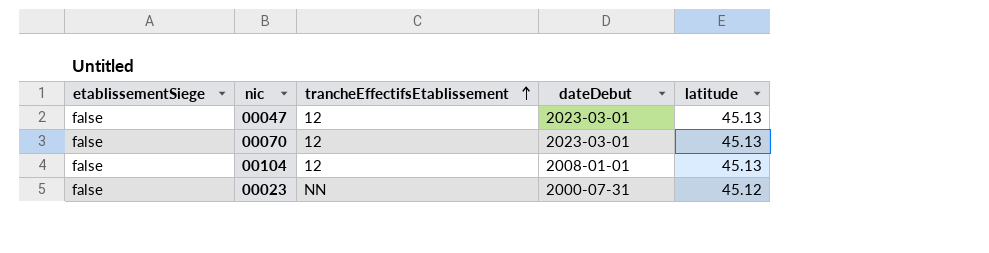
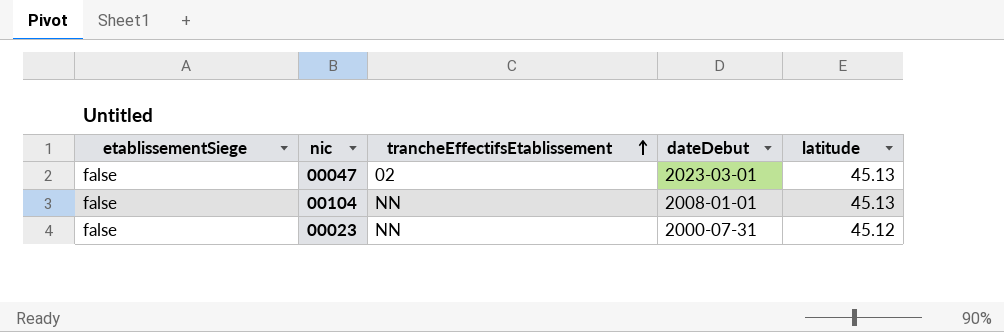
row 00070: false | 12 | 2023-03-01 | 45.13 -> none
00047 | trancheEffectifsEtablissement: 12 -> 02
00104 | trancheEffectifsEtablissement: 12 -> NN

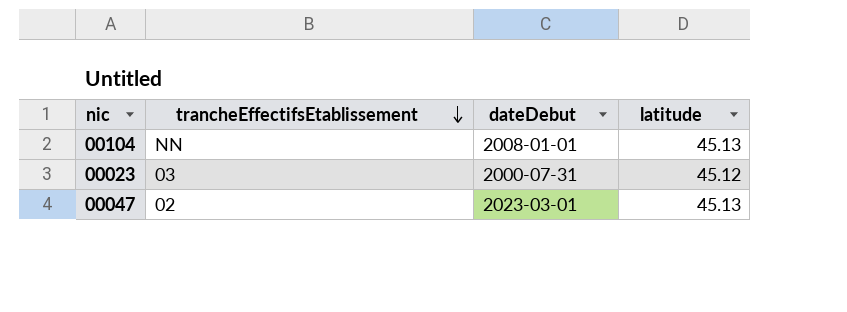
row order: trancheEffectifsEtablissement ascending -> trancheEffectifsEtablissement descending
column etablissementSiege | position: 1 -> none
00023 | trancheEffectifsEtablissement: NN -> 03

